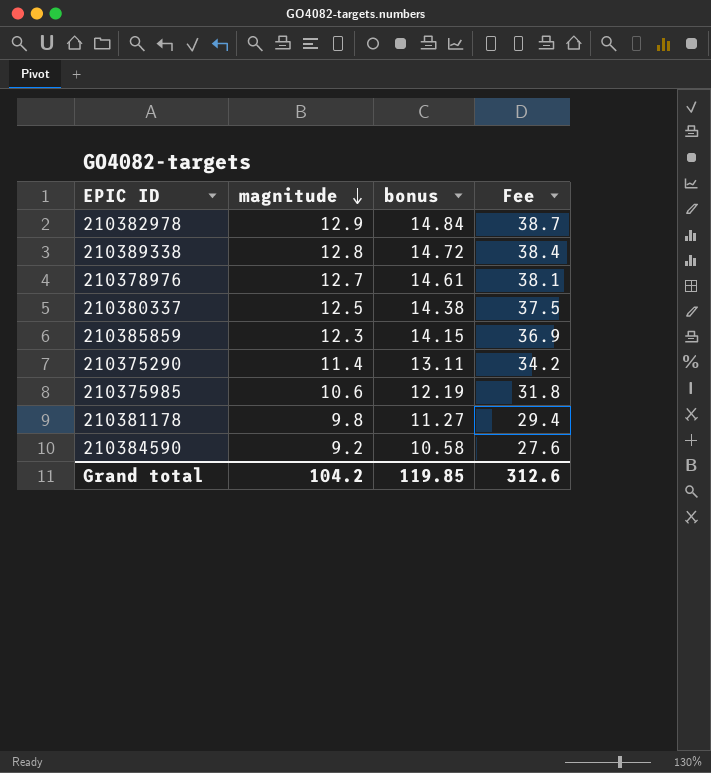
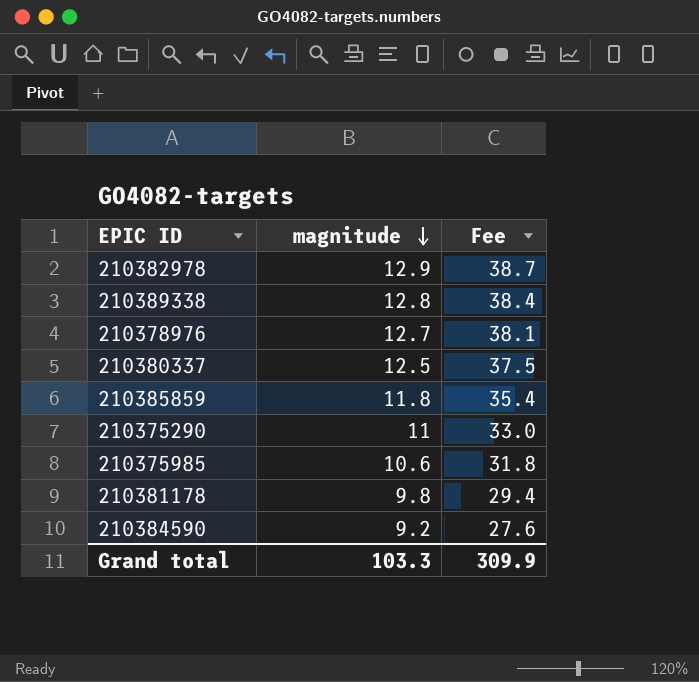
column bonus | formula: [magnitude] * 1.15 -> none
210385859 | magnitude: 12.3 -> 11.8
210385859 | Fee: 36.9 -> 35.4
210375290 | magnitude: 11.4 -> 11
210375290 | Fee: 34.2 -> 33.0
Grand total | magnitude: 104.2 -> 103.3
Grand total | Fee: 312.6 -> 309.9

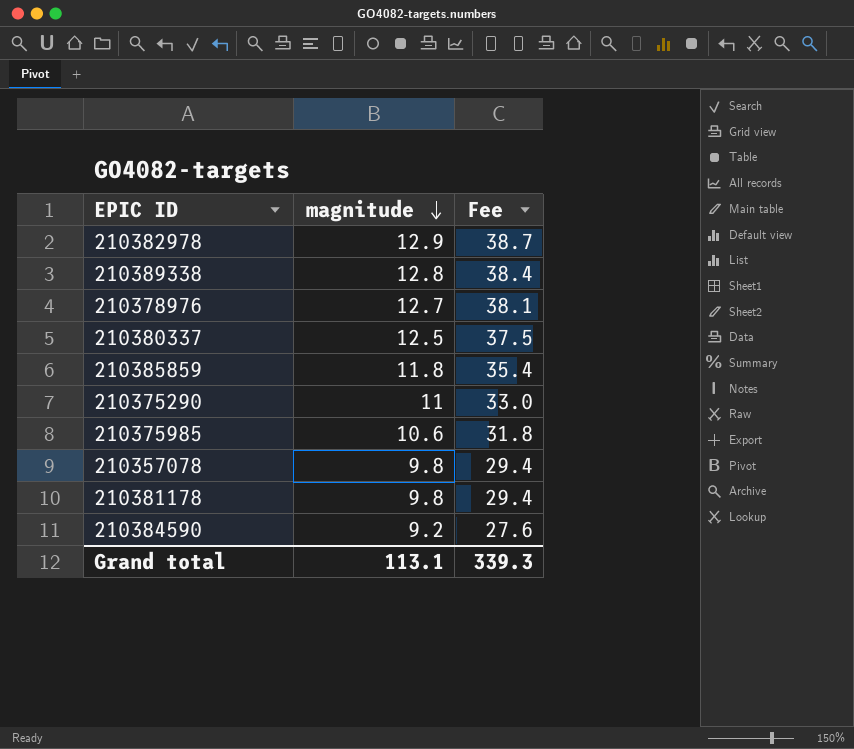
row 210357078: none -> 9.8 | 29.4
Grand total | magnitude: 103.3 -> 113.1
Grand total | Fee: 309.9 -> 339.3

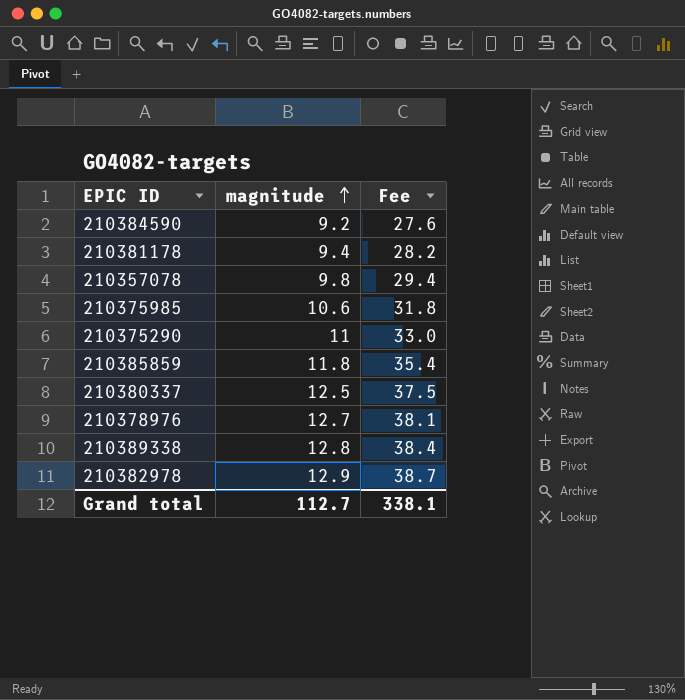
row order: magnitude descending -> magnitude ascending
210381178 | magnitude: 9.8 -> 9.4
210381178 | Fee: 29.4 -> 28.2
Grand total | magnitude: 113.1 -> 112.7
Grand total | Fee: 339.3 -> 338.1

